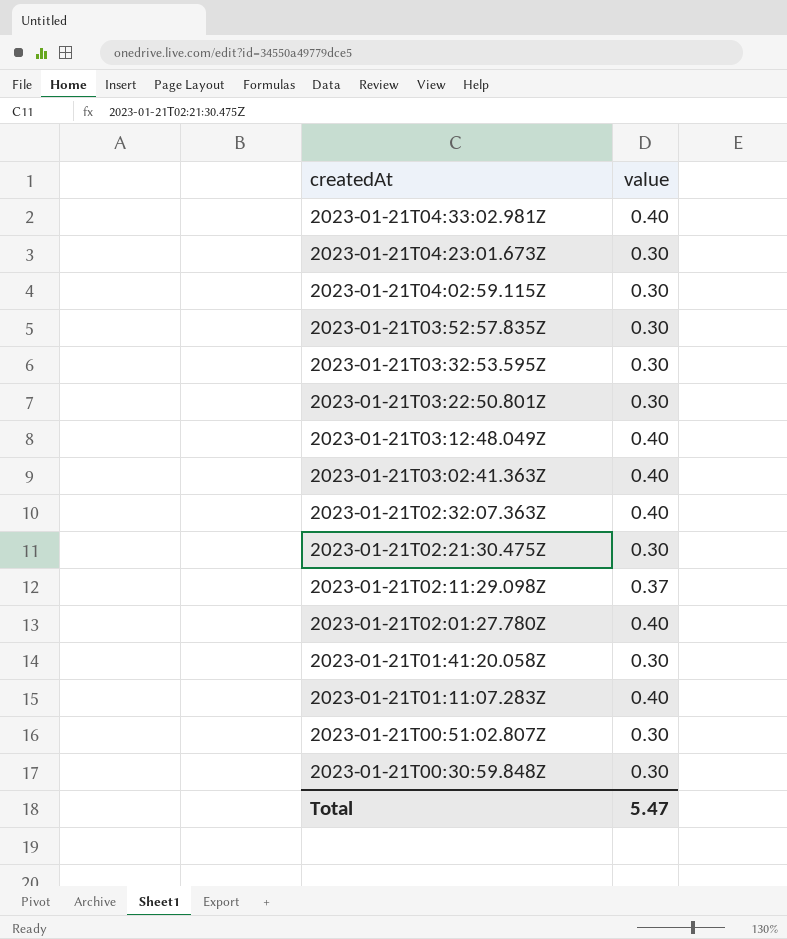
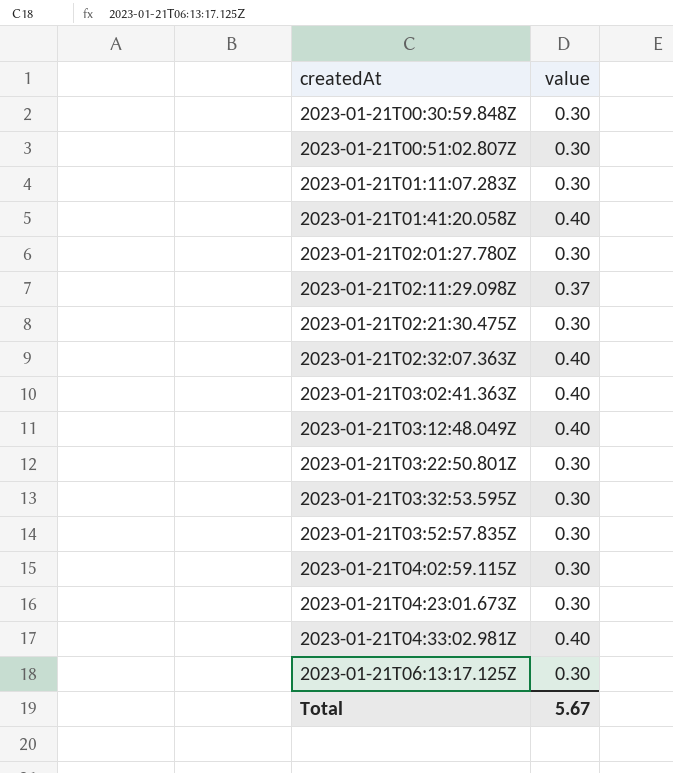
row order: createdAt descending -> createdAt ascending
2023-01-21T01:11:07.283Z | value: 0.40 -> 0.30
2023-01-21T01:41:20.058Z | value: 0.30 -> 0.40
2023-01-21T02:01:27.780Z | value: 0.40 -> 0.30
row 2023-01-21T06:13:17.125Z: none -> 0.30
Total | value: 5.47 -> 5.67

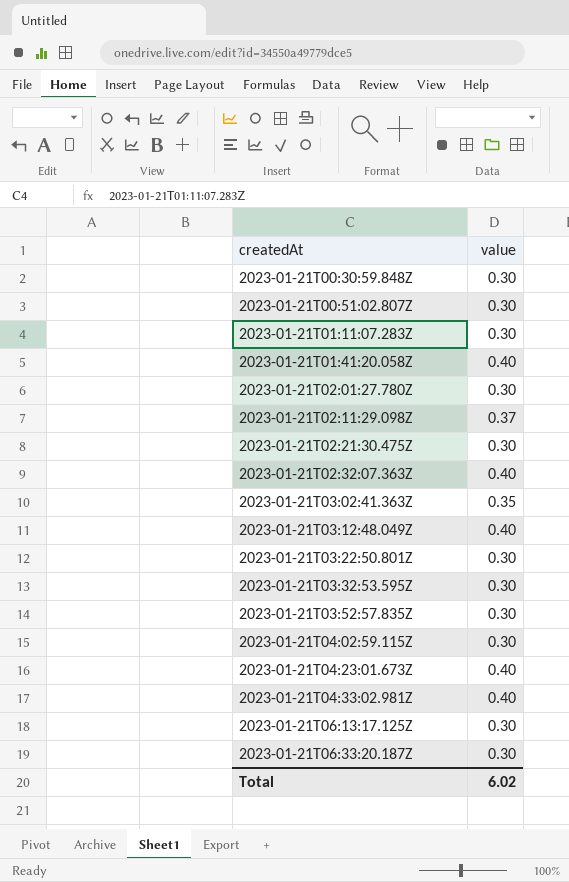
2023-01-21T03:02:41.363Z | value: 0.40 -> 0.35
2023-01-21T04:23:01.673Z | value: 0.30 -> 0.40
row 2023-01-21T06:33:20.187Z: none -> 0.30
Total | value: 5.67 -> 6.02

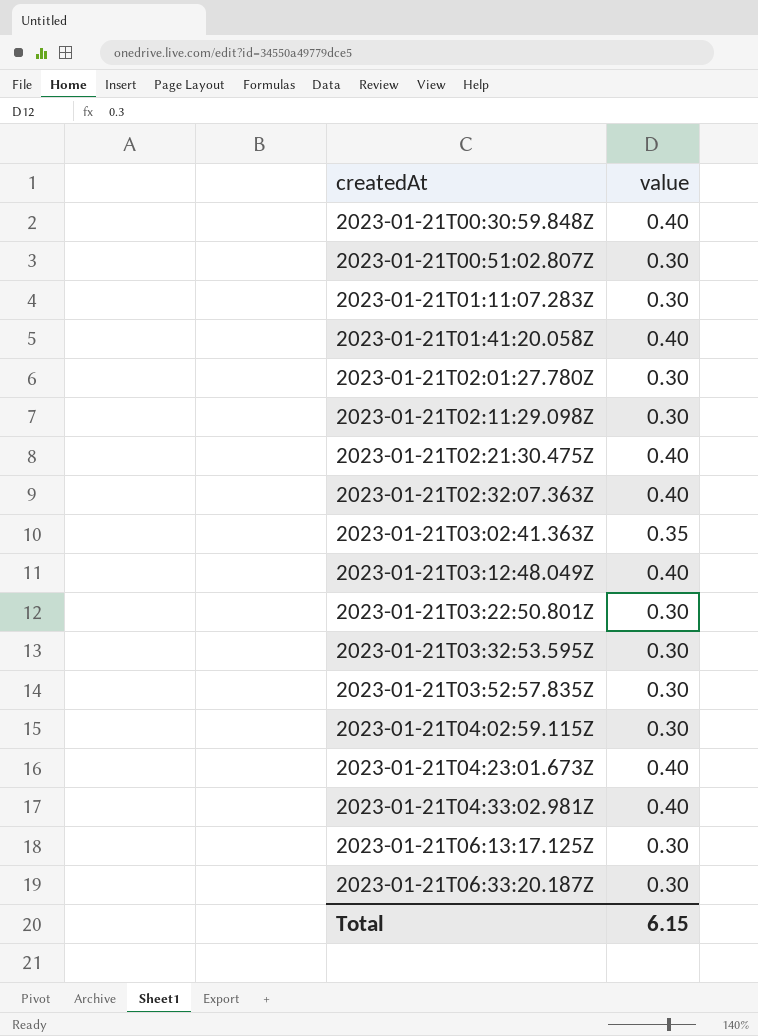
2023-01-21T00:30:59.848Z | value: 0.30 -> 0.40
2023-01-21T02:11:29.098Z | value: 0.37 -> 0.30
2023-01-21T02:21:30.475Z | value: 0.30 -> 0.40
Total | value: 6.02 -> 6.15

